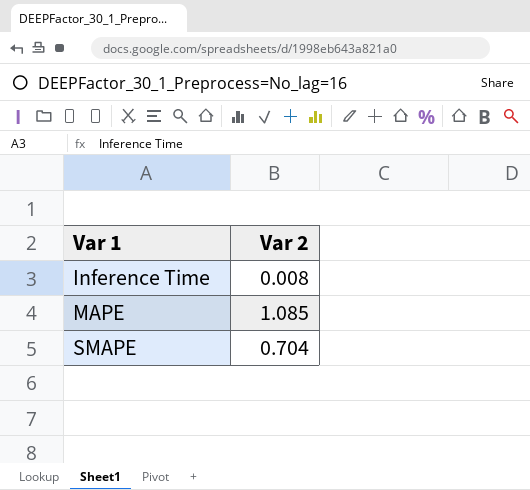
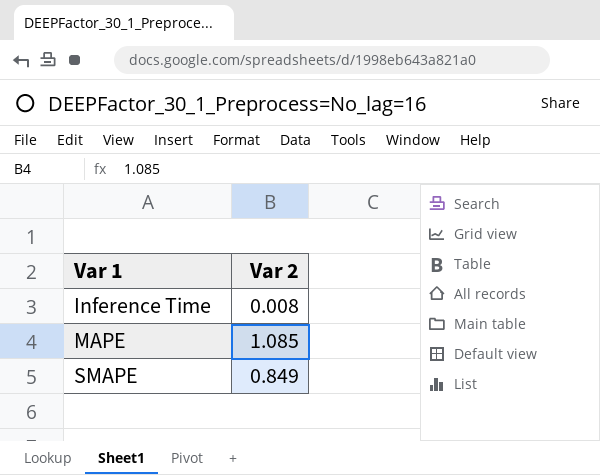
SMAPE | Var 2: 0.704 -> 0.849

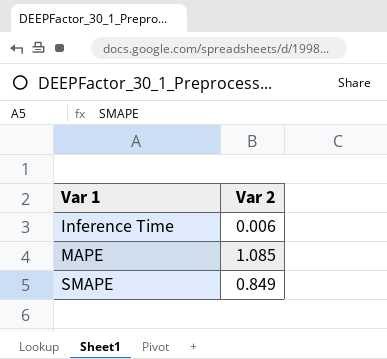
Inference Time | Var 2: 0.008 -> 0.006

